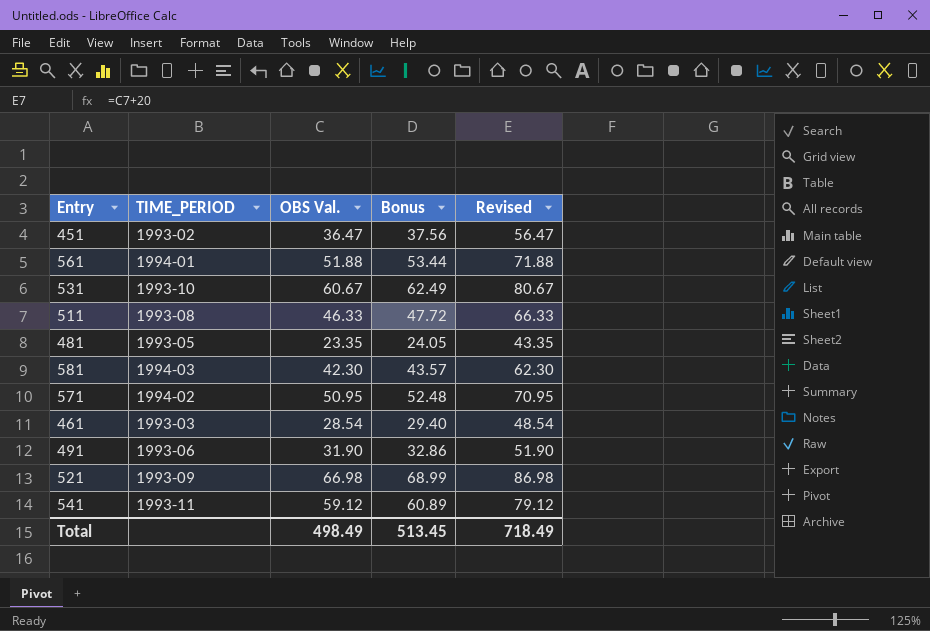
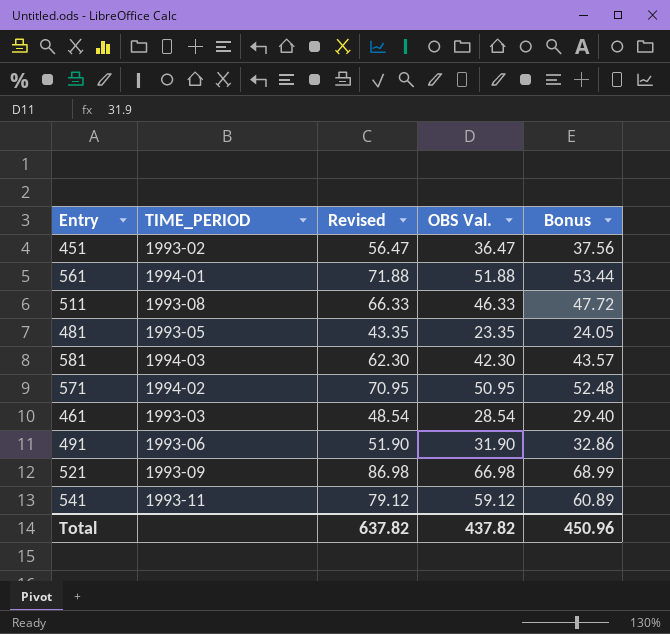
column Revised | position: 5 -> 3
row 531: 1993-10 | 60.67 | 62.49 | 80.67 -> none
Total | Revised: 718.49 -> 637.82
Total | OBS Val.: 498.49 -> 437.82
Total | Bonus: 513.45 -> 450.96

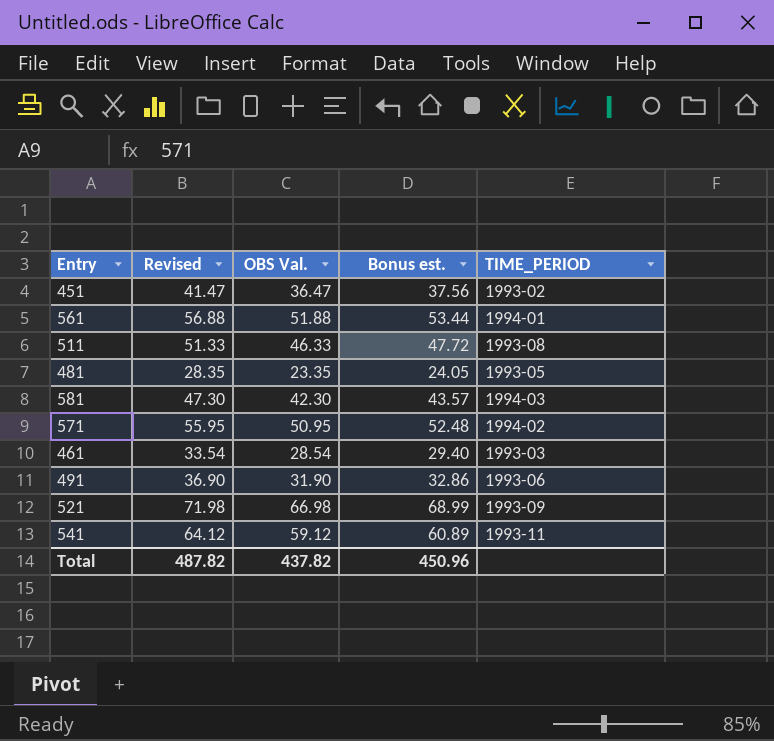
column Revised | formula: [OBS Val.] + 20 -> [OBS Val.] + 5
column name: Bonus -> Bonus est.
column TIME_PERIOD | position: 2 -> 5
Total | Revised: 637.82 -> 487.82

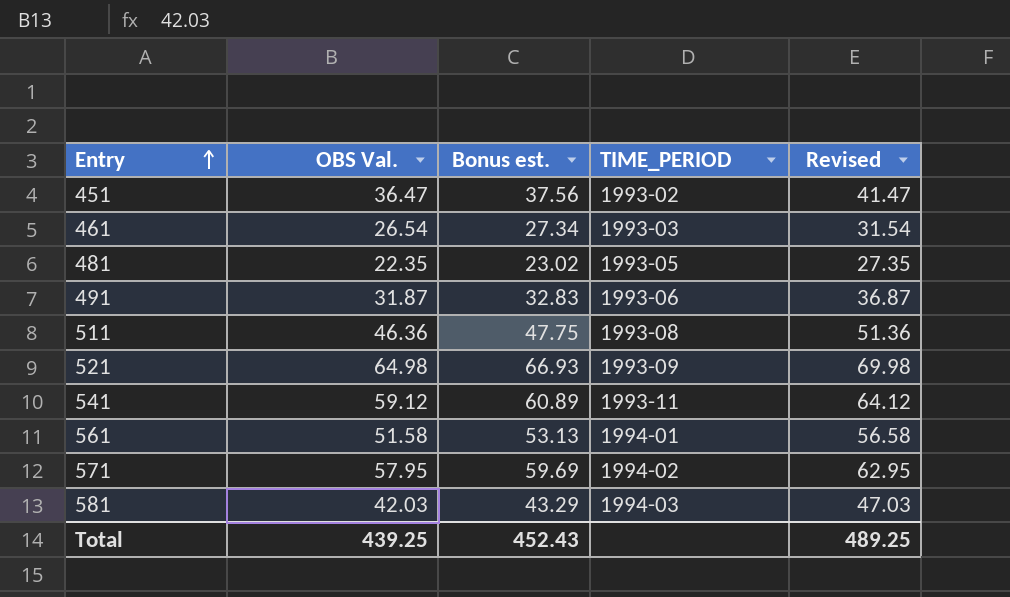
row order: none -> Entry ascending
column Revised | position: 2 -> 5
461 | OBS Val.: 28.54 -> 26.54
461 | Bonus est.: 29.40 -> 27.34
461 | Revised: 33.54 -> 31.54
481 | OBS Val.: 23.35 -> 22.35
481 | Bonus est.: 24.05 -> 23.02
481 | Revised: 28.35 -> 27.35
491 | OBS Val.: 31.90 -> 31.87
491 | Bonus est.: 32.86 -> 32.83
491 | Revised: 36.90 -> 36.87
511 | OBS Val.: 46.33 -> 46.36
511 | Bonus est.: 47.72 -> 47.75
511 | Revised: 51.33 -> 51.36
521 | OBS Val.: 66.98 -> 64.98
521 | Bonus est.: 68.99 -> 66.93
521 | Revised: 71.98 -> 69.98
561 | OBS Val.: 51.88 -> 51.58
561 | Bonus est.: 53.44 -> 53.13
561 | Revised: 56.88 -> 56.58
571 | OBS Val.: 50.95 -> 57.95
571 | Bonus est.: 52.48 -> 59.69
571 | Revised: 55.95 -> 62.95
581 | OBS Val.: 42.30 -> 42.03
581 | Bonus est.: 43.57 -> 43.29
581 | Revised: 47.30 -> 47.03
Total | OBS Val.: 437.82 -> 439.25
Total | Bonus est.: 450.96 -> 452.43
Total | Revised: 487.82 -> 489.25

